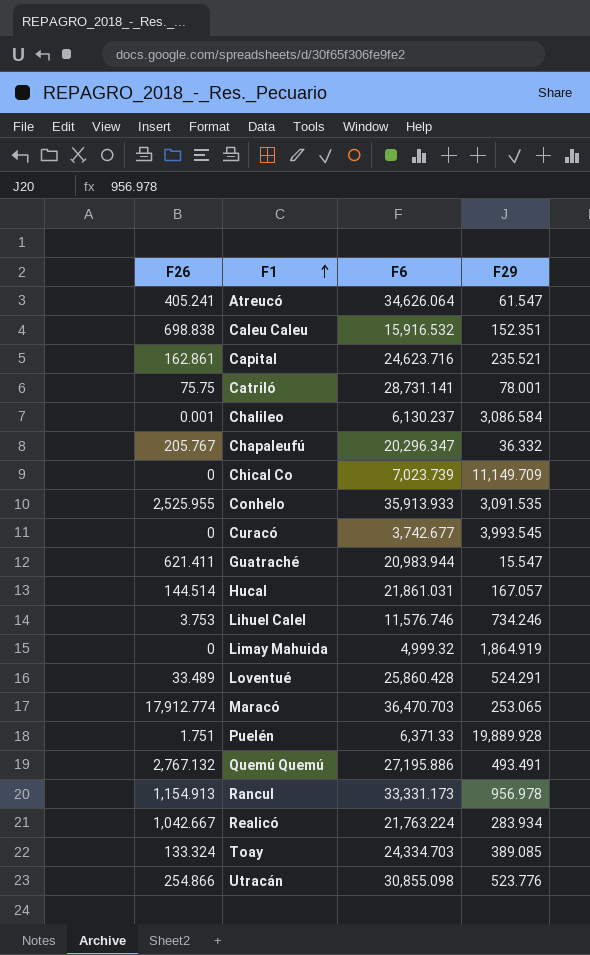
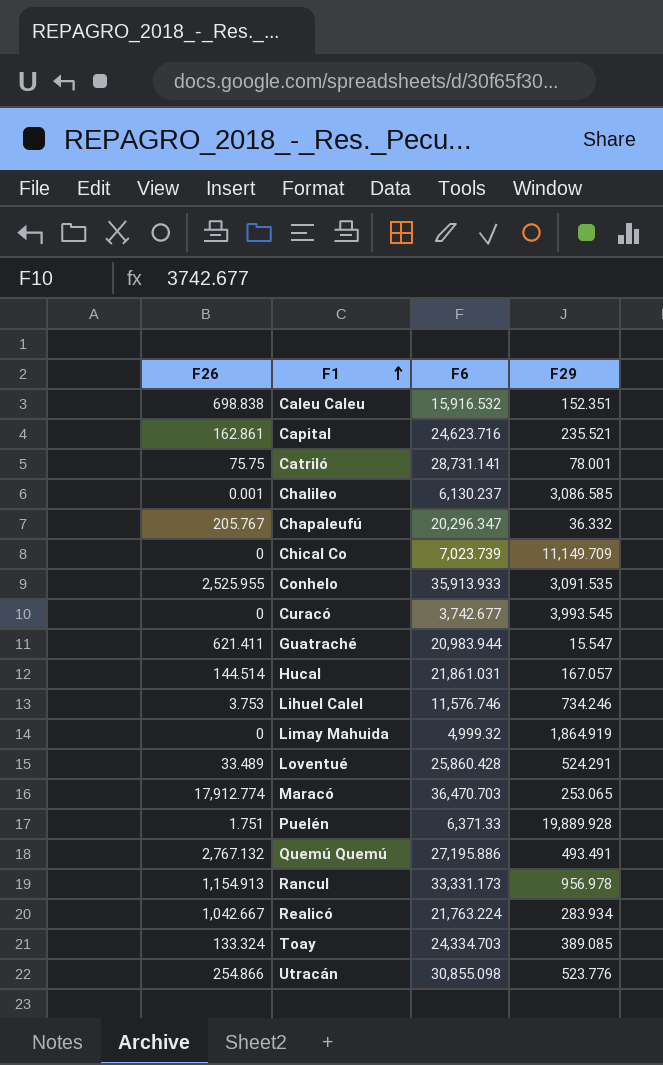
row Atreucó: 405.241 | 34,626.064 | 61.547 -> none
Chalileo | F29: 3,086.584 -> 3,086.585

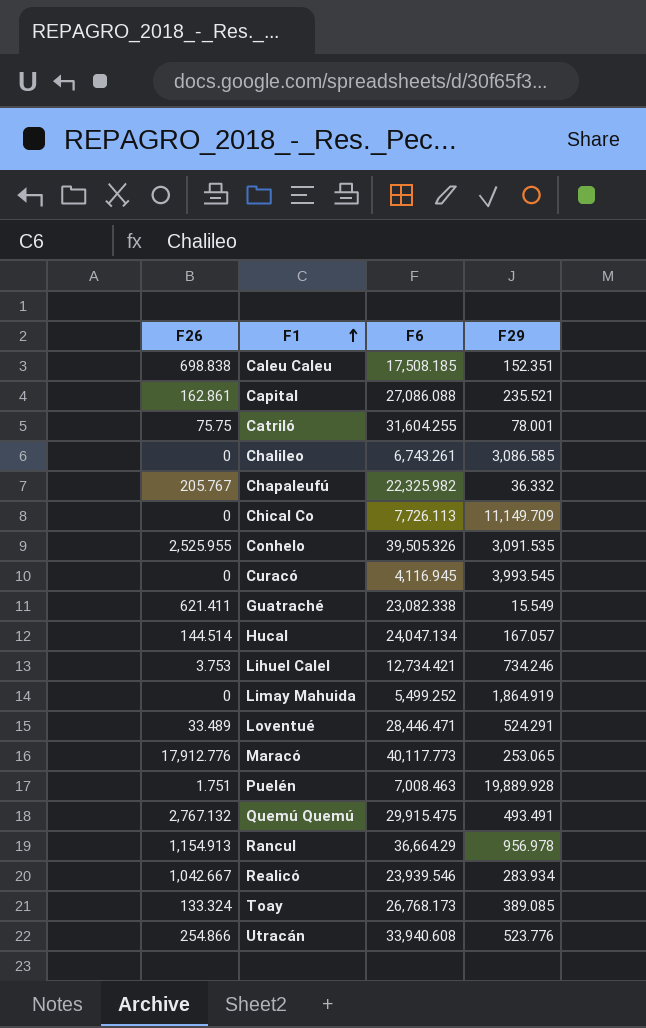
Caleu Caleu | F6: 15,916.532 -> 17,508.185
Capital | F6: 24,623.716 -> 27,086.088
Catriló | F6: 28,731.141 -> 31,604.255
Chalileo | F26: 0.001 -> 0
Chalileo | F6: 6,130.237 -> 6,743.261
Chapaleufú | F6: 20,296.347 -> 22,325.982
Chical Co | F6: 7,023.739 -> 7,726.113
Conhelo | F6: 35,913.933 -> 39,505.326
Curacó | F6: 3,742.677 -> 4,116.945
Guatraché | F6: 20,983.944 -> 23,082.338
Guatraché | F29: 15.547 -> 15.549
Hucal | F6: 21,861.031 -> 24,047.134
Lihuel Calel | F6: 11,576.746 -> 12,734.421
Limay Mahuida | F6: 4,999.32 -> 5,499.252
Loventué | F6: 25,860.428 -> 28,446.471
Maracó | F26: 17,912.774 -> 17,912.776
Maracó | F6: 36,470.703 -> 40,117.773
Puelén | F6: 6,371.33 -> 7,008.463
Quemú Quemú | F6: 27,195.886 -> 29,915.475
Rancul | F6: 33,331.173 -> 36,664.29
Realicó | F6: 21,763.224 -> 23,939.546
Toay | F6: 24,334.703 -> 26,768.173
Utracán | F6: 30,855.098 -> 33,940.608

